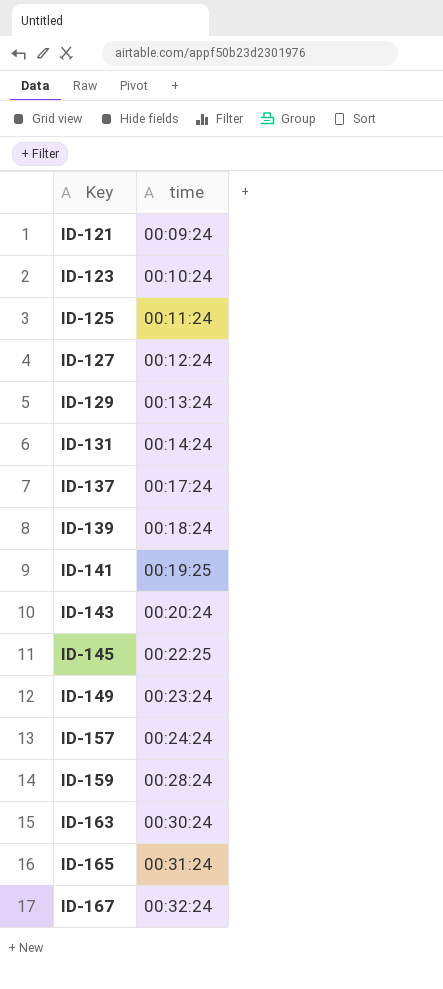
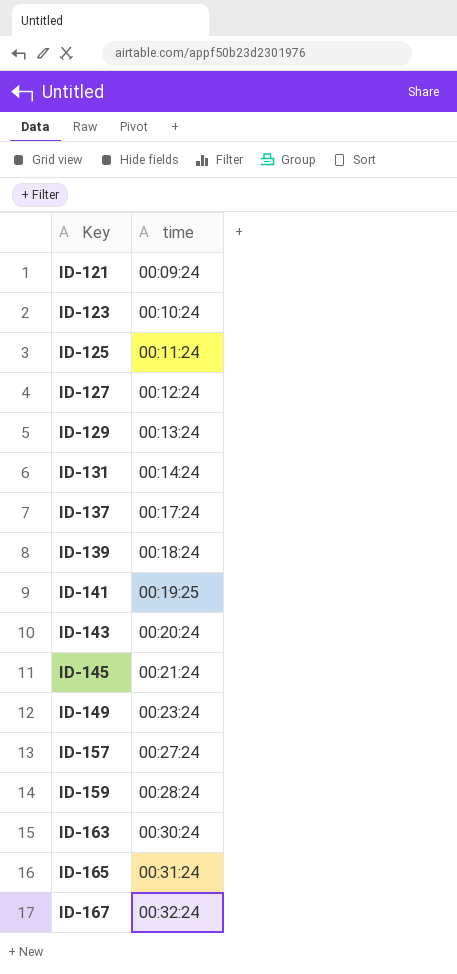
ID-145 | time: 00:22:25 -> 00:21:24
ID-157 | time: 00:24:24 -> 00:27:24

